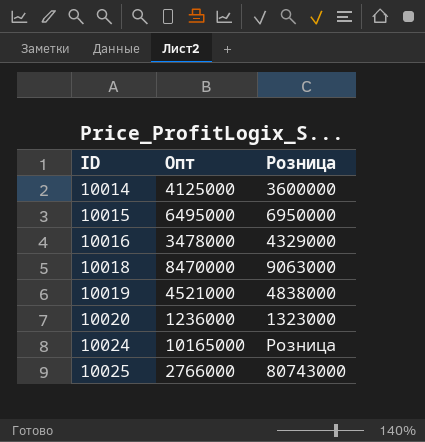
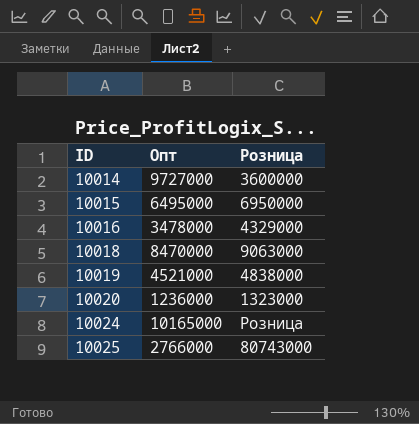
10014 | Опт: 4125000 -> 9727000

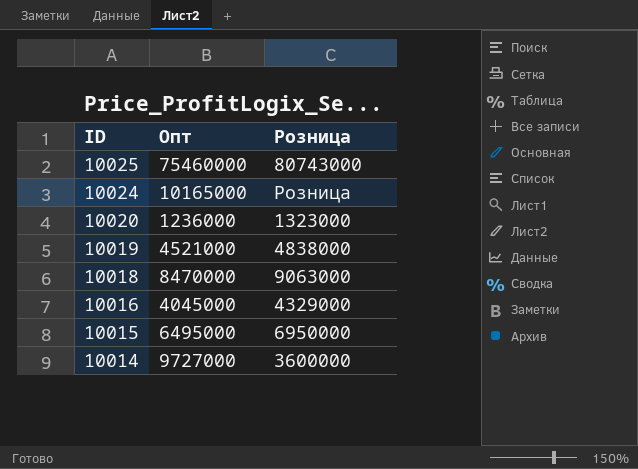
row order: ID ascending -> ID descending
10025 | Опт: 2766000 -> 75460000
10016 | Опт: 3478000 -> 4045000

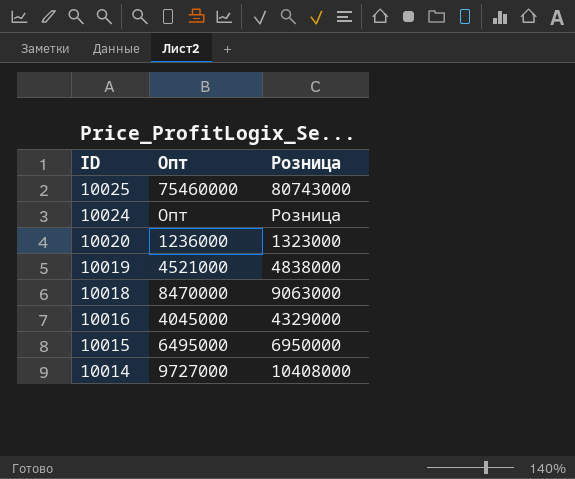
10024 | Опт: 10165000 -> Опт
10014 | Розница: 3600000 -> 10408000

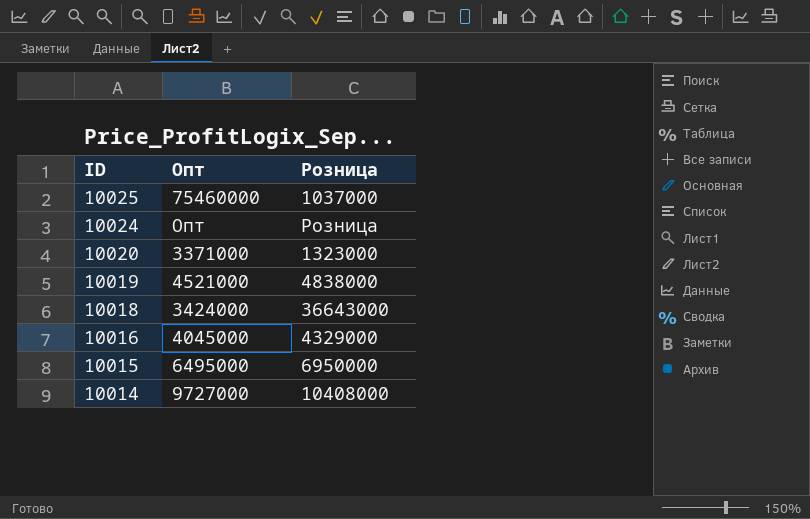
10025 | Розница: 80743000 -> 1037000
10020 | Опт: 1236000 -> 3371000
10018 | Опт: 8470000 -> 3424000
10018 | Розница: 9063000 -> 36643000

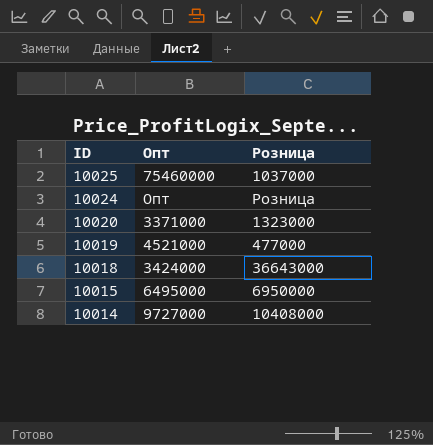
row 10016: 4045000 | 4329000 -> none
10019 | Розница: 4838000 -> 477000

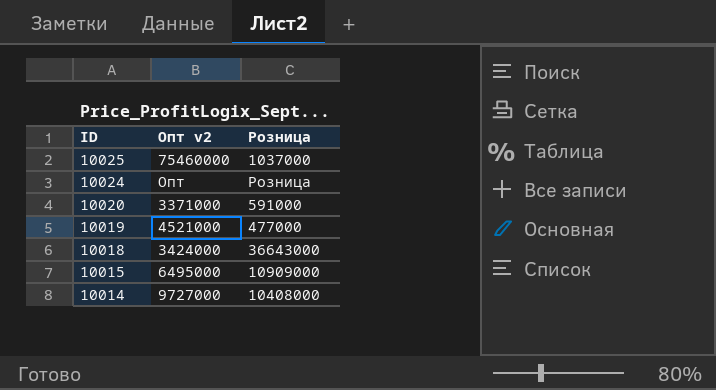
column name: Опт -> Опт v2
10020 | Розница: 1323000 -> 591000
10015 | Розница: 6950000 -> 10909000

